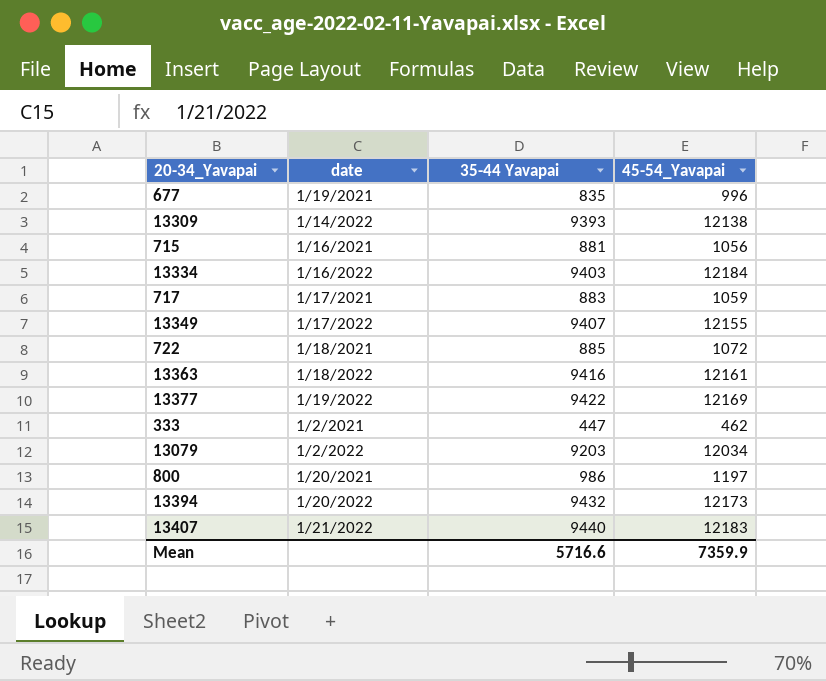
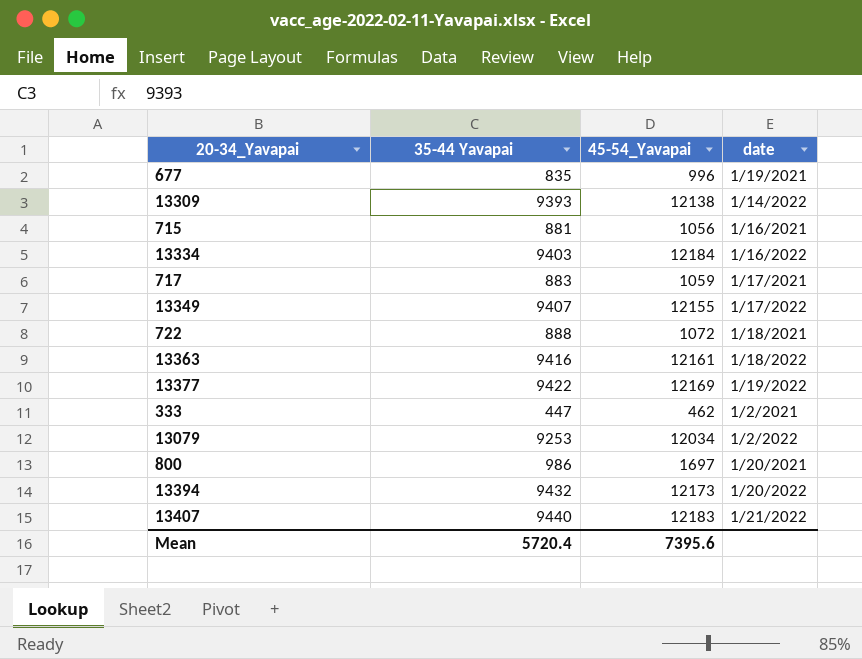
column date | position: 2 -> 4
722 | 35-44 Yavapai: 885 -> 888
13079 | 35-44 Yavapai: 9203 -> 9253
800 | 45-54_Yavapai: 1197 -> 1697
Mean | 35-44 Yavapai: 5716.6 -> 5720.4
Mean | 45-54_Yavapai: 7359.9 -> 7395.6

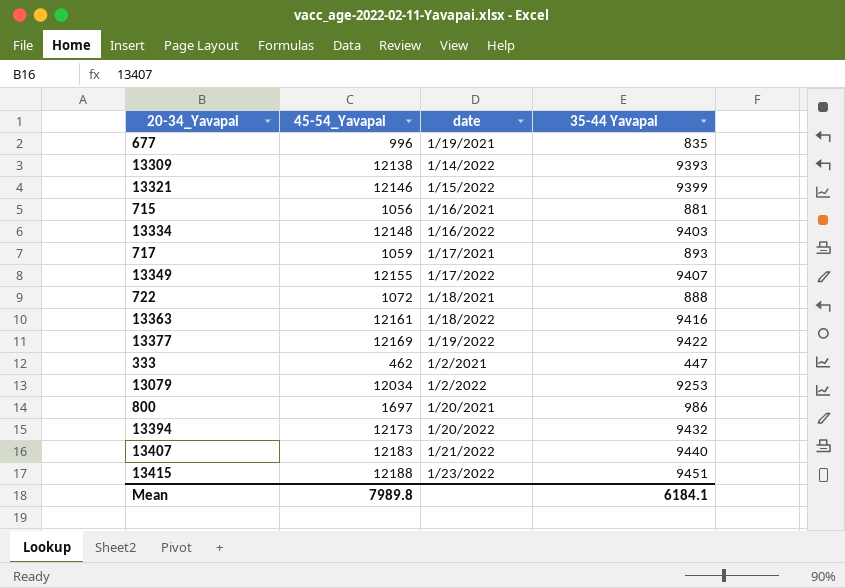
column 35-44 Yavapai | position: 2 -> 4
row 13321: none -> 12146 | 1/15/2022 | 9399
13334 | 45-54_Yavapai: 12184 -> 12148
717 | 35-44 Yavapai: 883 -> 893
row 13415: none -> 12188 | 1/23/2022 | 9451
Mean | 45-54_Yavapai: 7395.6 -> 7989.8
Mean | 35-44 Yavapai: 5720.4 -> 6184.1

